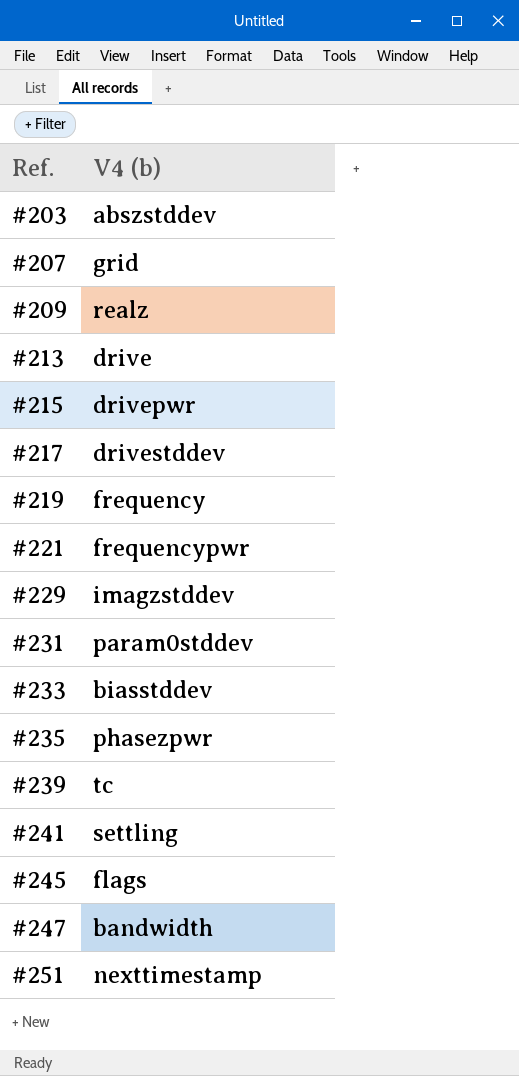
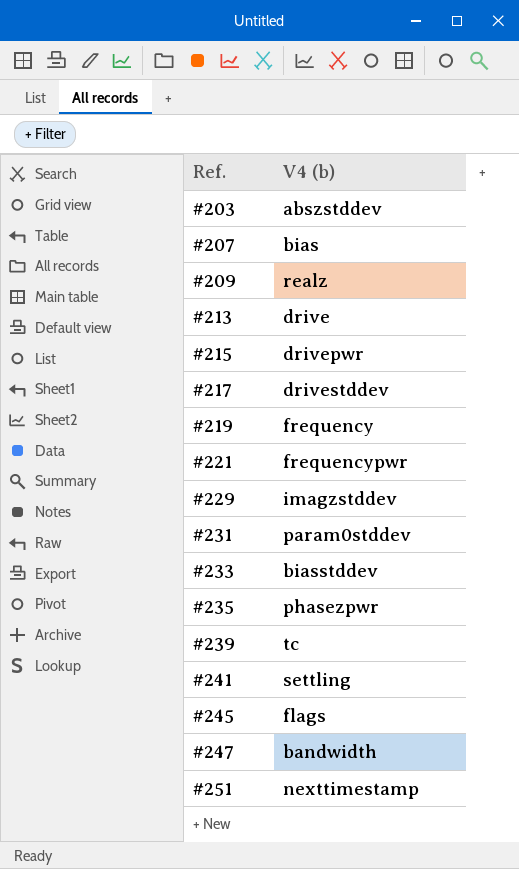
#207 | V4 (b): grid -> bias

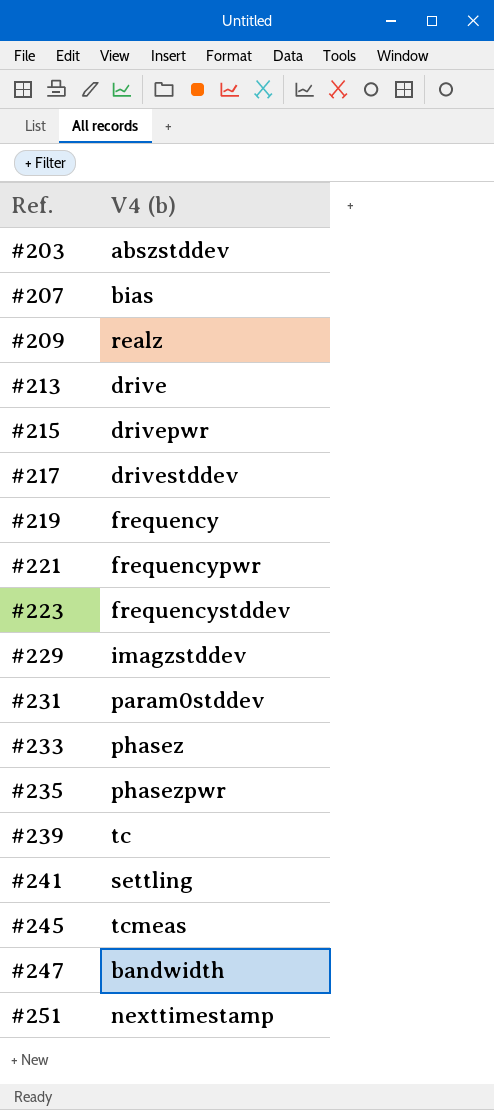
row #223: none -> frequencystddev
#233 | V4 (b): biasstddev -> phasez
#245 | V4 (b): flags -> tcmeas

